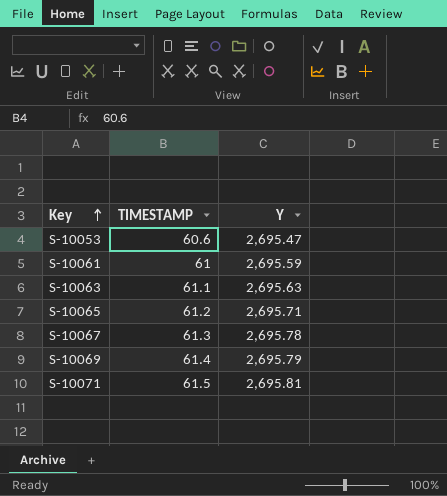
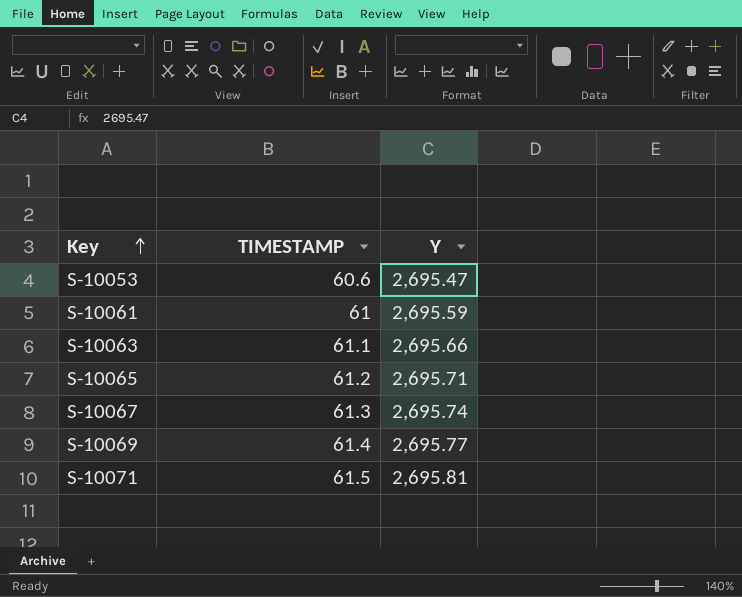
S-10063 | Y: 2,695.63 -> 2,695.66
S-10067 | Y: 2,695.78 -> 2,695.74
S-10069 | Y: 2,695.79 -> 2,695.77

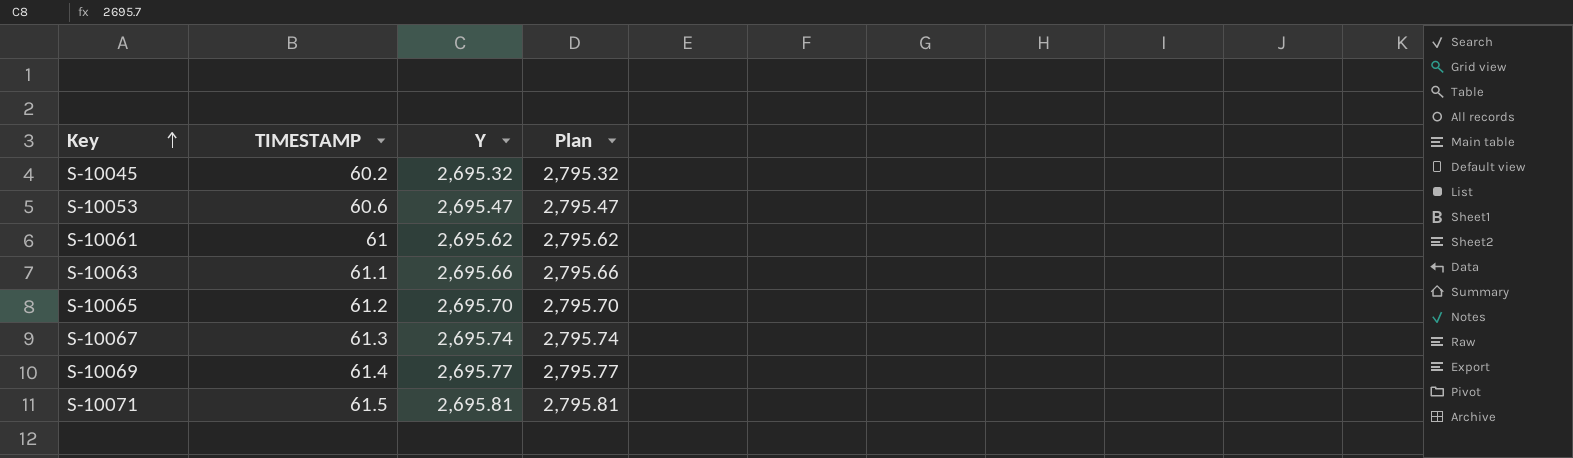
column Plan | formula: none -> [Y] + 100
row S-10045: none -> 60.2 | 2,695.32 | 2,795.32
S-10061 | Y: 2,695.59 -> 2,695.62
S-10065 | Y: 2,695.71 -> 2,695.70

